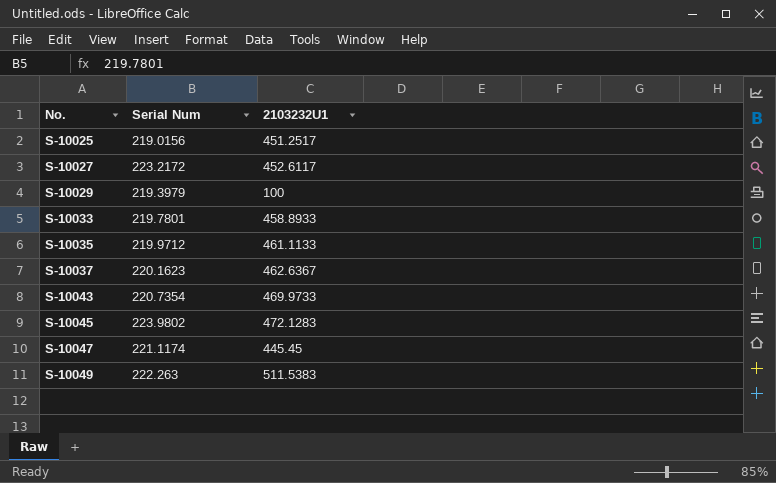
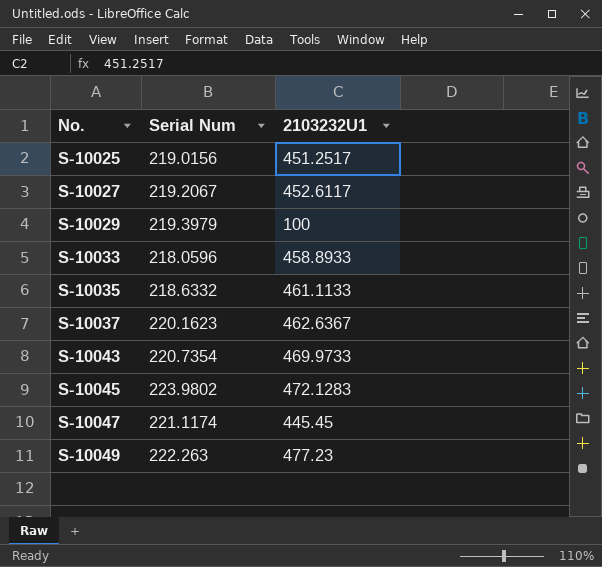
S-10027 | Serial Num: 223.2172 -> 219.2067
S-10033 | Serial Num: 219.7801 -> 218.0596
S-10035 | Serial Num: 219.9712 -> 218.6332
S-10049 | 2103232U1: 511.5383 -> 477.23

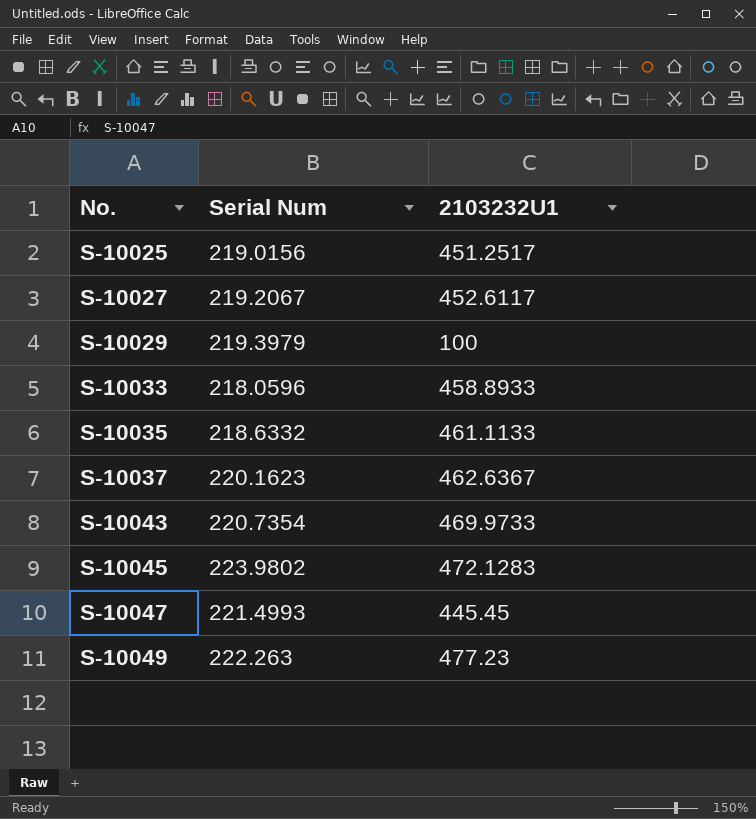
S-10047 | Serial Num: 221.1174 -> 221.4993

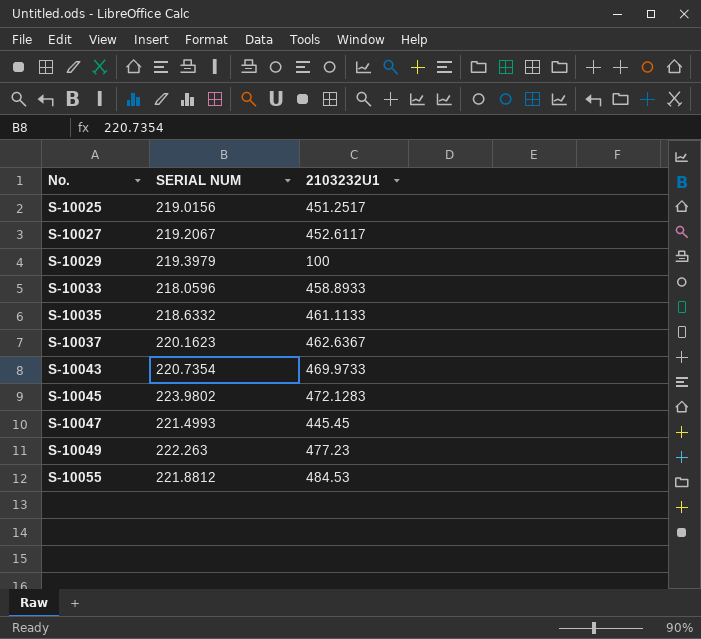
column name: Serial Num -> SERIAL NUM
row S-10055: none -> 221.8812 | 484.53

